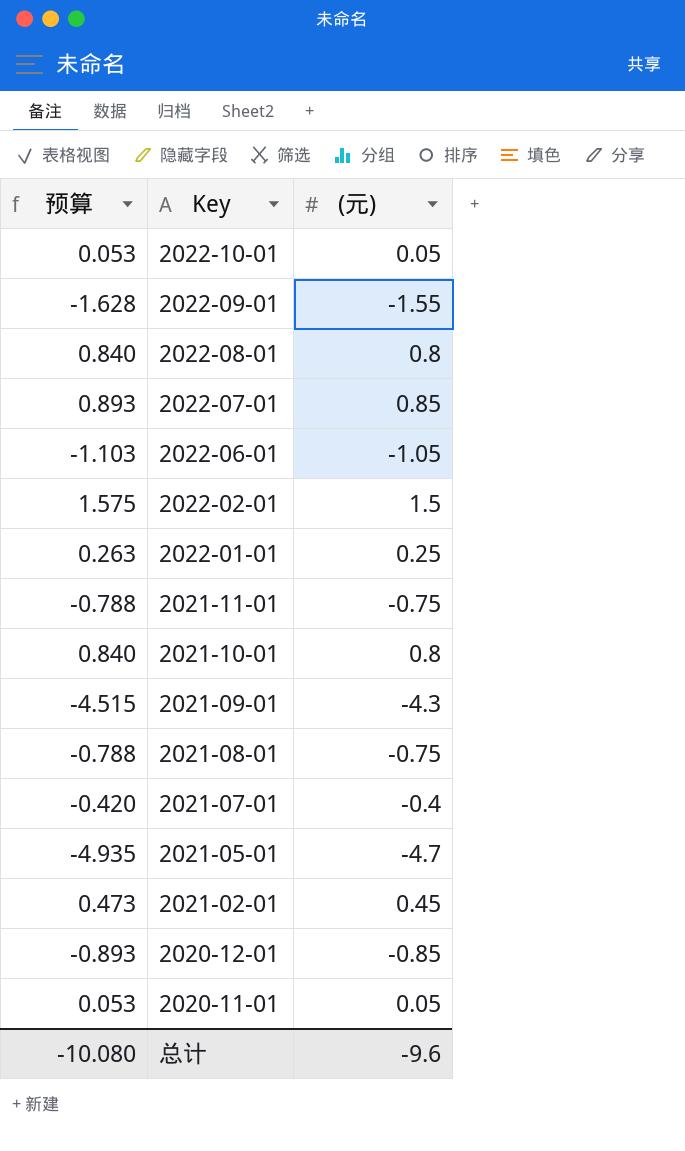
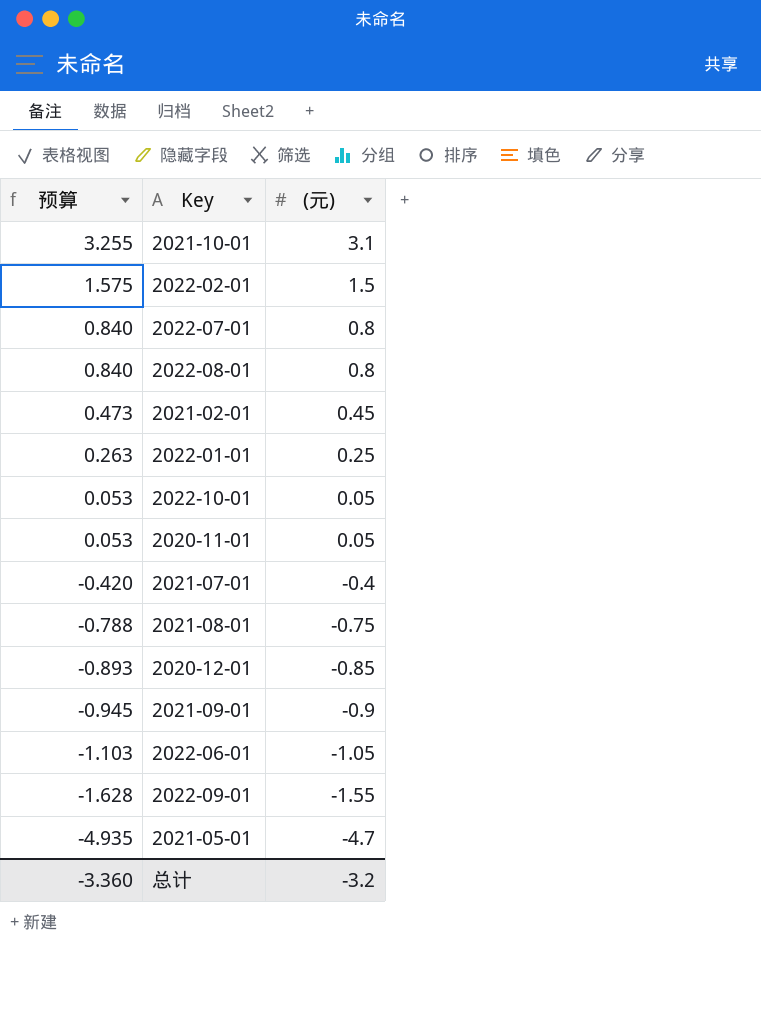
row order: Key descending -> 预算 descending
row 2021-11-01: -0.788 | -0.75 -> none
2021-10-01 | 预算: 0.840 -> 3.255
2021-10-01 | (元): 0.8 -> 3.1
2022-07-01 | 预算: 0.893 -> 0.840
2022-07-01 | (元): 0.85 -> 0.8
2021-09-01 | 预算: -4.515 -> -0.945
2021-09-01 | (元): -4.3 -> -0.9
总计 | 预算: -10.080 -> -3.360
总计 | (元): -9.6 -> -3.2

